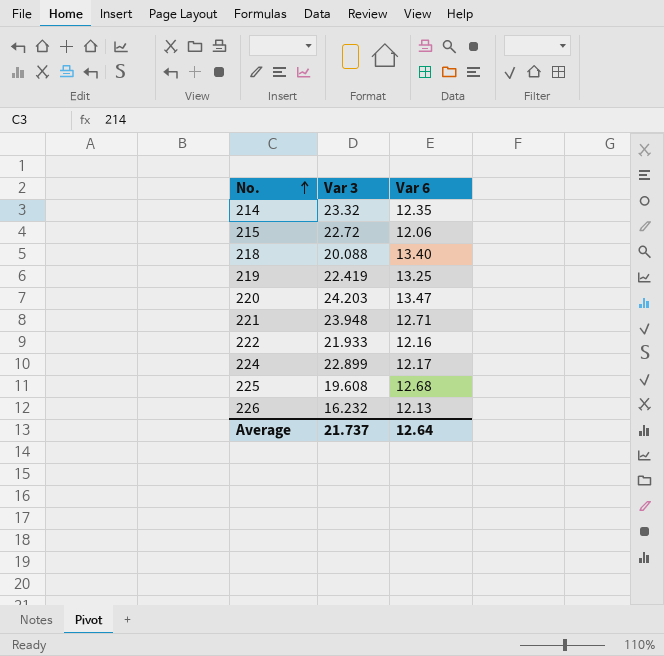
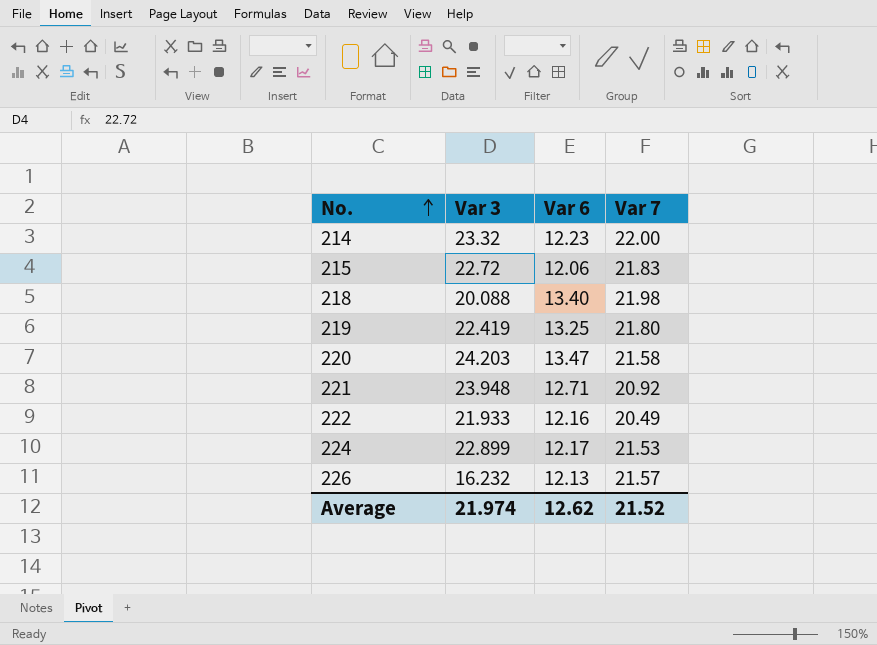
column Var 7 | position: none -> 4
row 225: 19.608 | 12.68 -> none
214 | Var 6: 12.35 -> 12.23
Average | Var 3: 21.737 -> 21.974
Average | Var 6: 12.64 -> 12.62

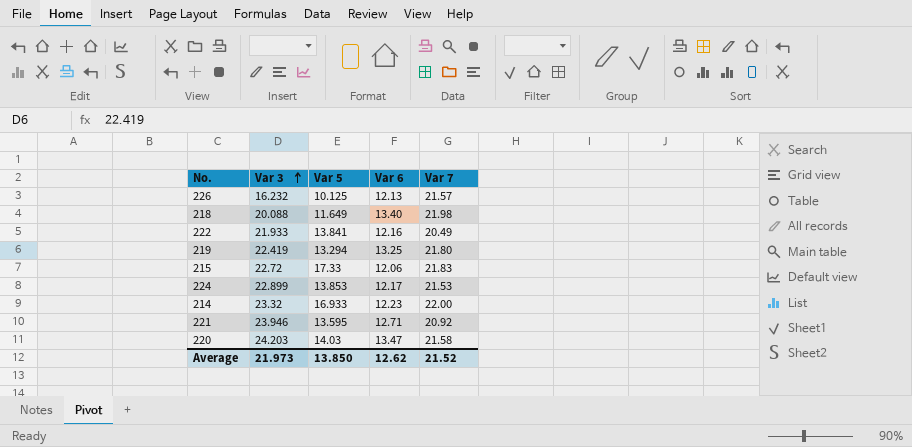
row order: No. ascending -> Var 3 ascending
column Var 5 | position: none -> 3
221 | Var 3: 23.948 -> 23.946
Average | Var 3: 21.974 -> 21.973

